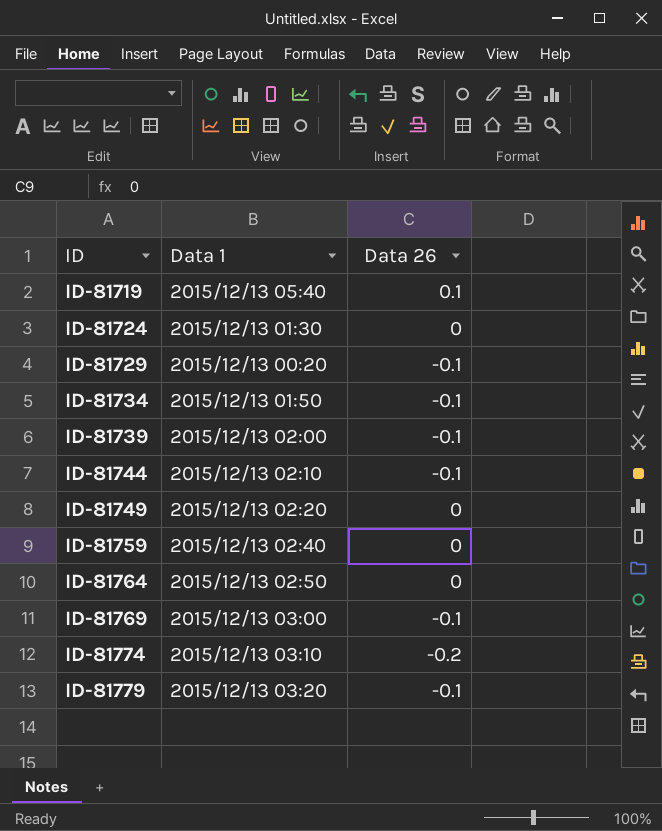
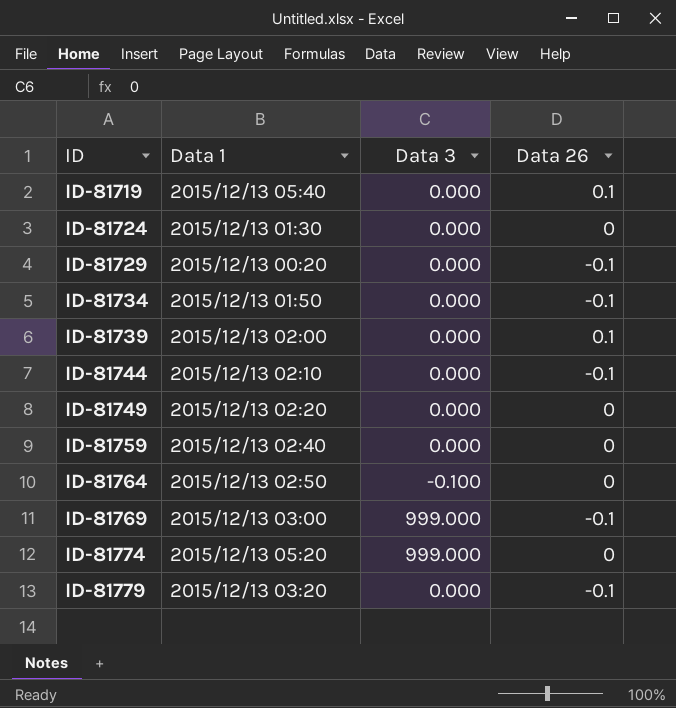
column Data 3 | position: none -> 3
ID-81739 | Data 26: -0.1 -> 0.1
ID-81774 | Data 1: 2015/12/13 03:10 -> 2015/12/13 05:20
ID-81774 | Data 26: -0.2 -> 0

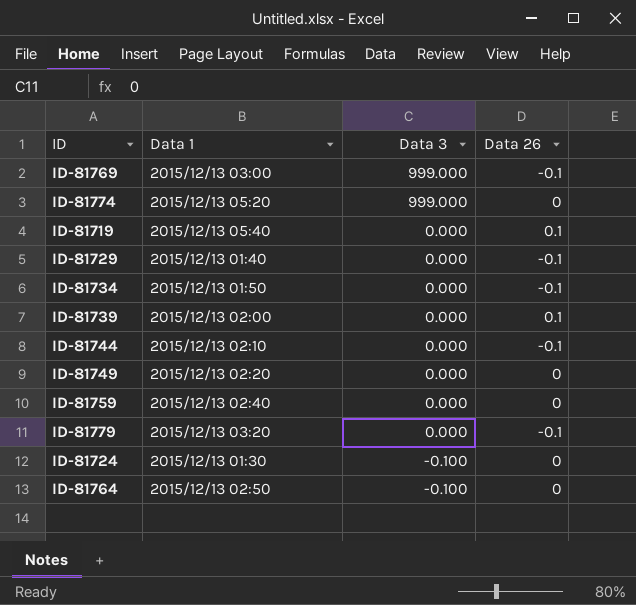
row order: ID ascending -> Data 3 descending
ID-81729 | Data 1: 2015/12/13 00:20 -> 2015/12/13 01:40
ID-81724 | Data 3: 0.000 -> -0.100

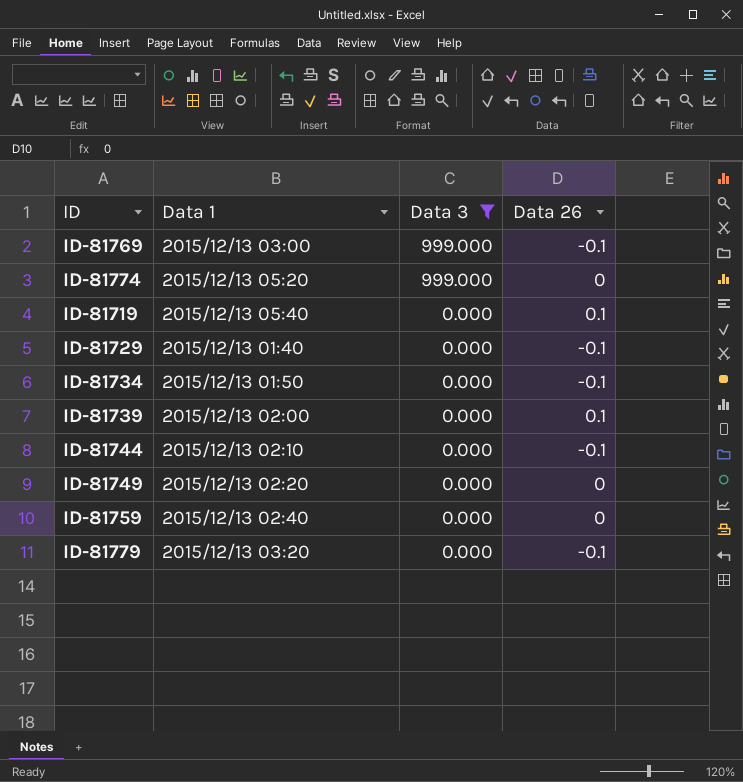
filter: none -> Data 3 != -0.100

